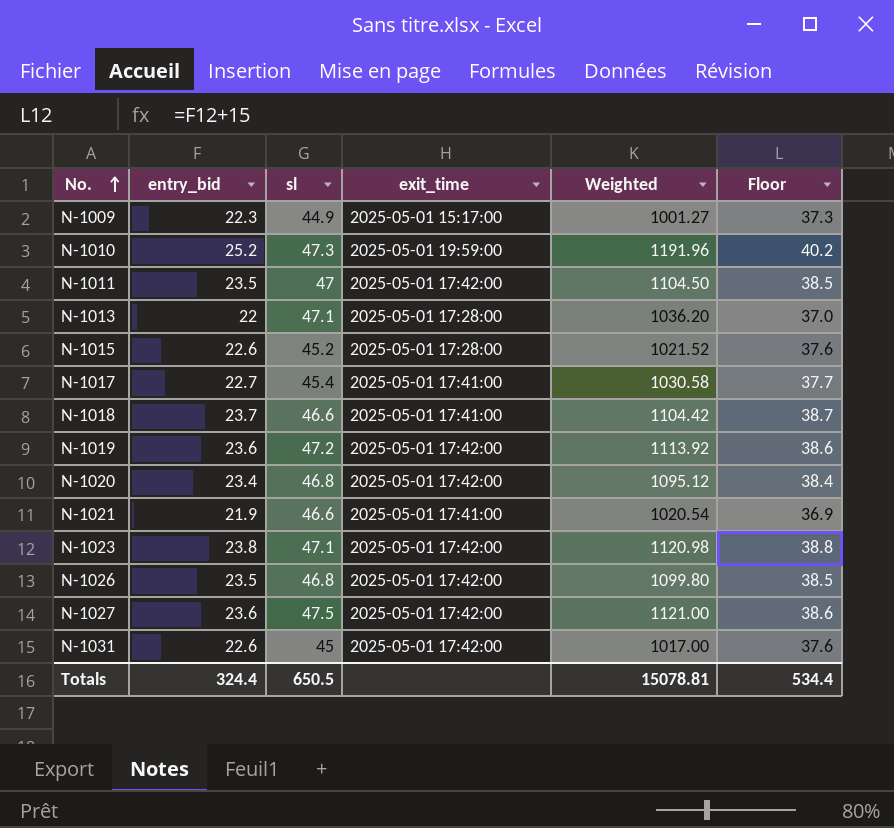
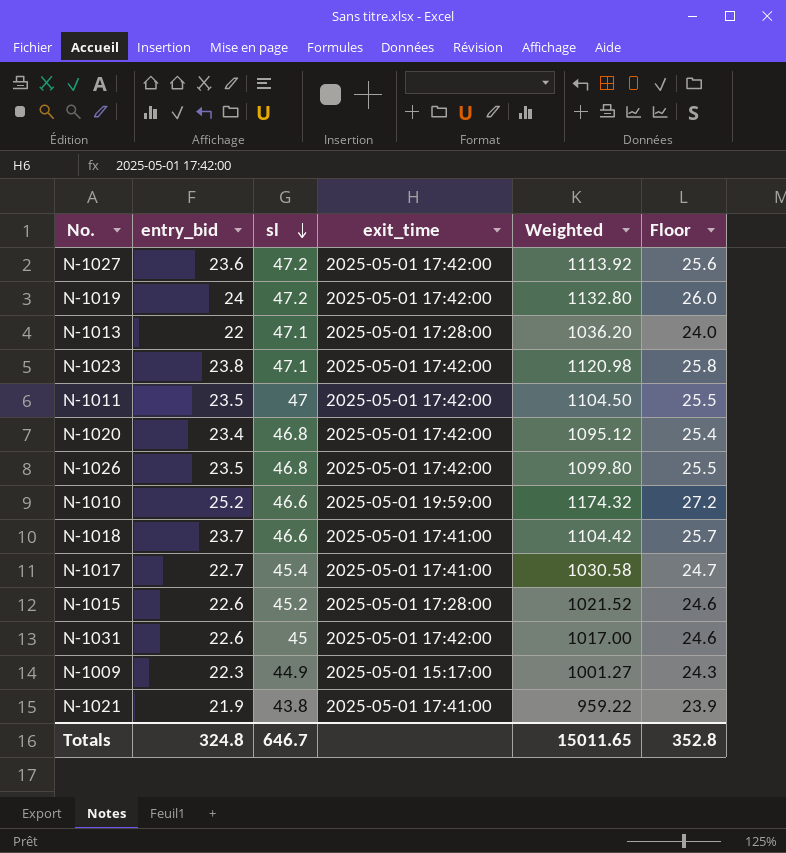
row order: No. ascending -> sl descending
column Floor | formula: [entry_bid] + 15 -> [entry_bid] + 2
N-1027 | sl: 47.5 -> 47.2
N-1027 | Weighted: 1121.00 -> 1113.92
N-1019 | entry_bid: 23.6 -> 24
N-1019 | Weighted: 1113.92 -> 1132.80
N-1010 | sl: 47.3 -> 46.6
N-1010 | Weighted: 1191.96 -> 1174.32
N-1021 | sl: 46.6 -> 43.8
N-1021 | Weighted: 1020.54 -> 959.22
Totals | entry_bid: 324.4 -> 324.8
Totals | sl: 650.5 -> 646.7
Totals | Weighted: 15078.81 -> 15011.65
Totals | Floor: 534.4 -> 352.8

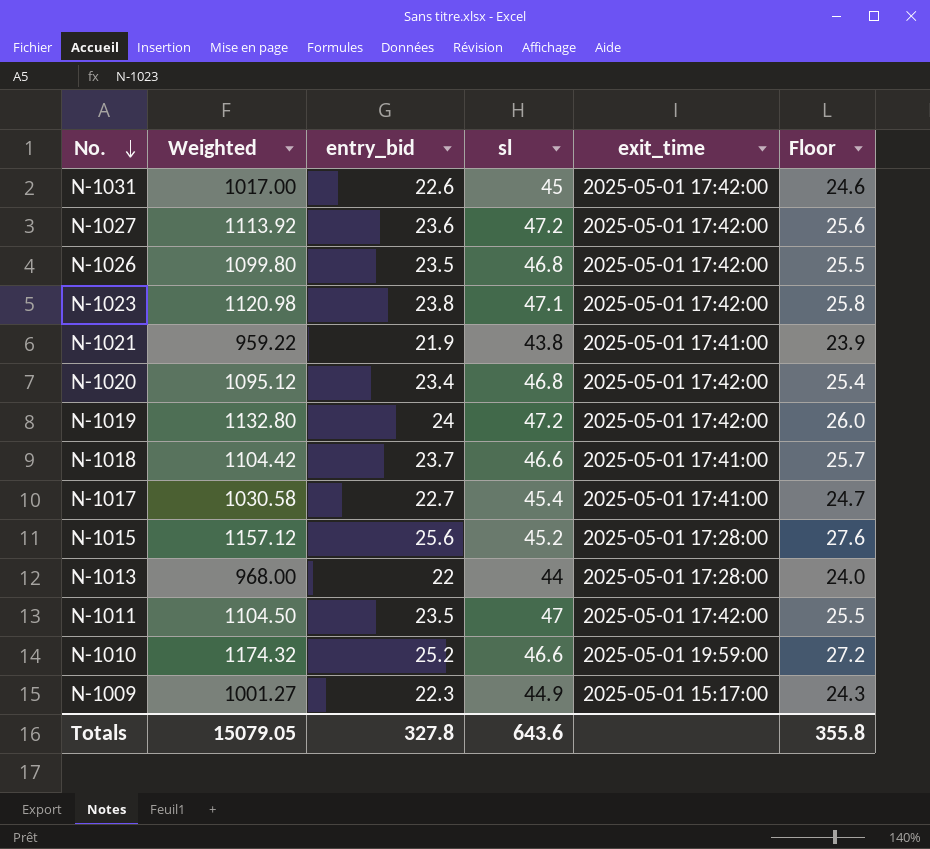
row order: sl descending -> No. descending
column Weighted | position: 5 -> 2
N-1015 | Weighted: 1021.52 -> 1157.12
N-1015 | entry_bid: 22.6 -> 25.6
N-1015 | Floor: 24.6 -> 27.6
N-1013 | Weighted: 1036.20 -> 968.00
N-1013 | sl: 47.1 -> 44
Totals | Weighted: 15011.65 -> 15079.05
Totals | entry_bid: 324.8 -> 327.8
Totals | sl: 646.7 -> 643.6
Totals | Floor: 352.8 -> 355.8

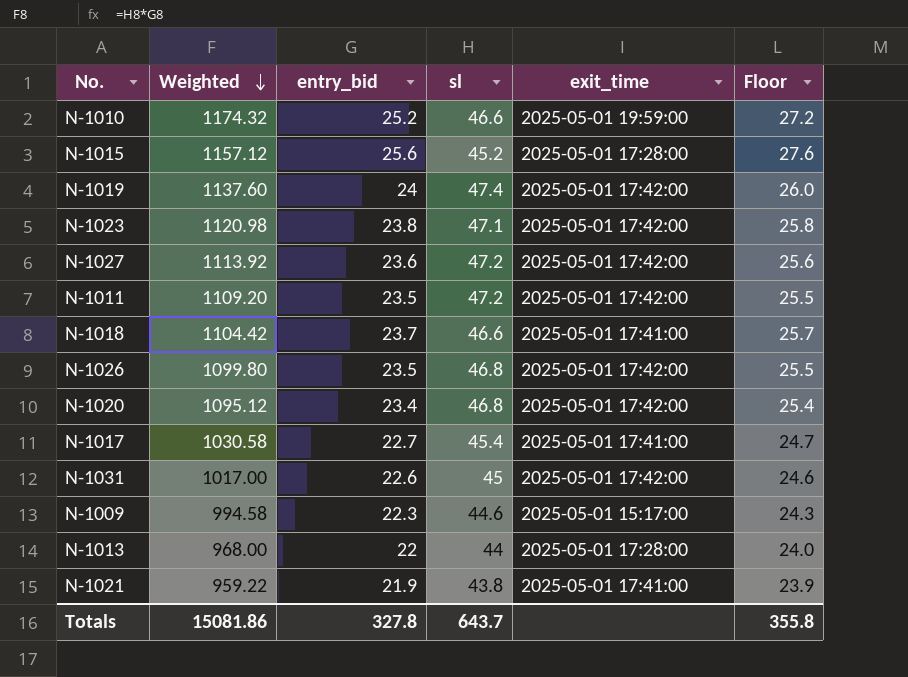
row order: No. descending -> Weighted descending
N-1019 | Weighted: 1132.80 -> 1137.60
N-1019 | sl: 47.2 -> 47.4
N-1011 | Weighted: 1104.50 -> 1109.20
N-1011 | sl: 47 -> 47.2
N-1009 | Weighted: 1001.27 -> 994.58
N-1009 | sl: 44.9 -> 44.6
Totals | Weighted: 15079.05 -> 15081.86
Totals | sl: 643.6 -> 643.7

